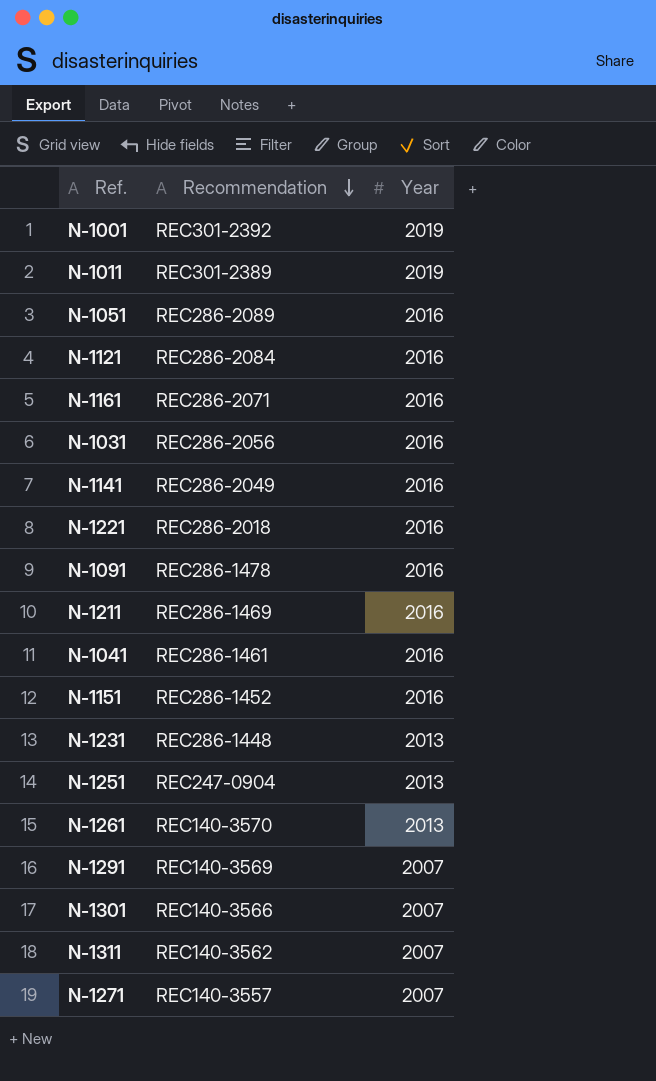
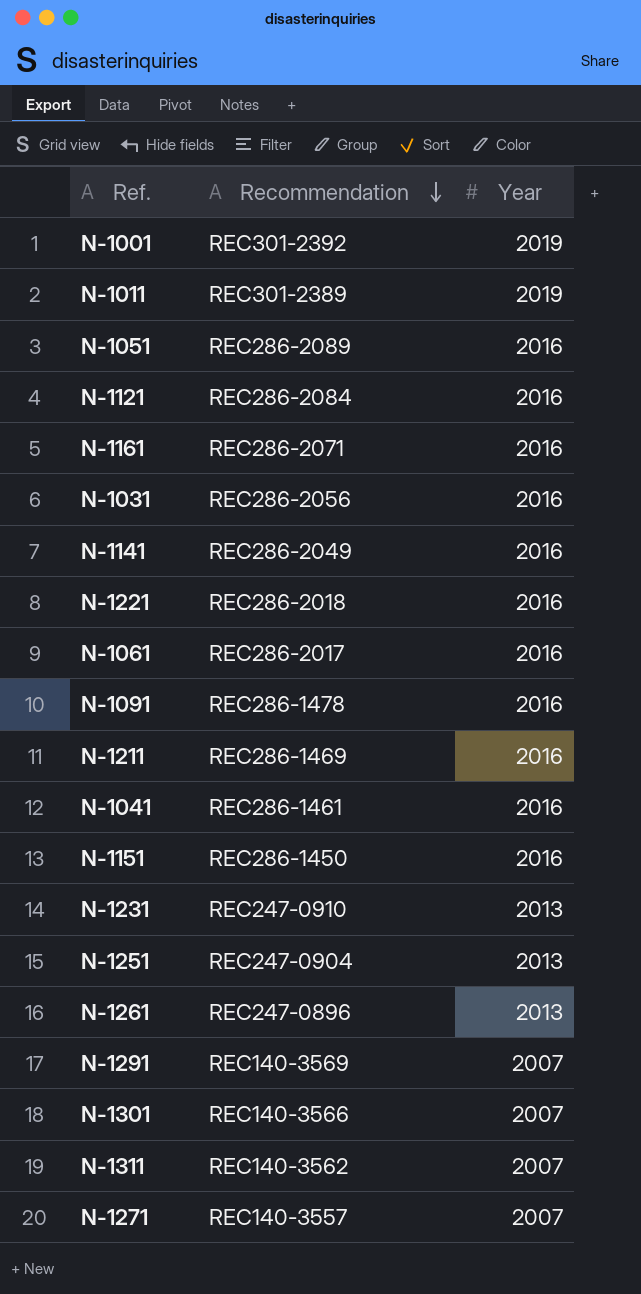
row N-1061: none -> REC286-2017 | 2016
N-1151 | Recommendation: REC286-1452 -> REC286-1450
N-1231 | Recommendation: REC286-1448 -> REC247-0910
N-1261 | Recommendation: REC140-3570 -> REC247-0896

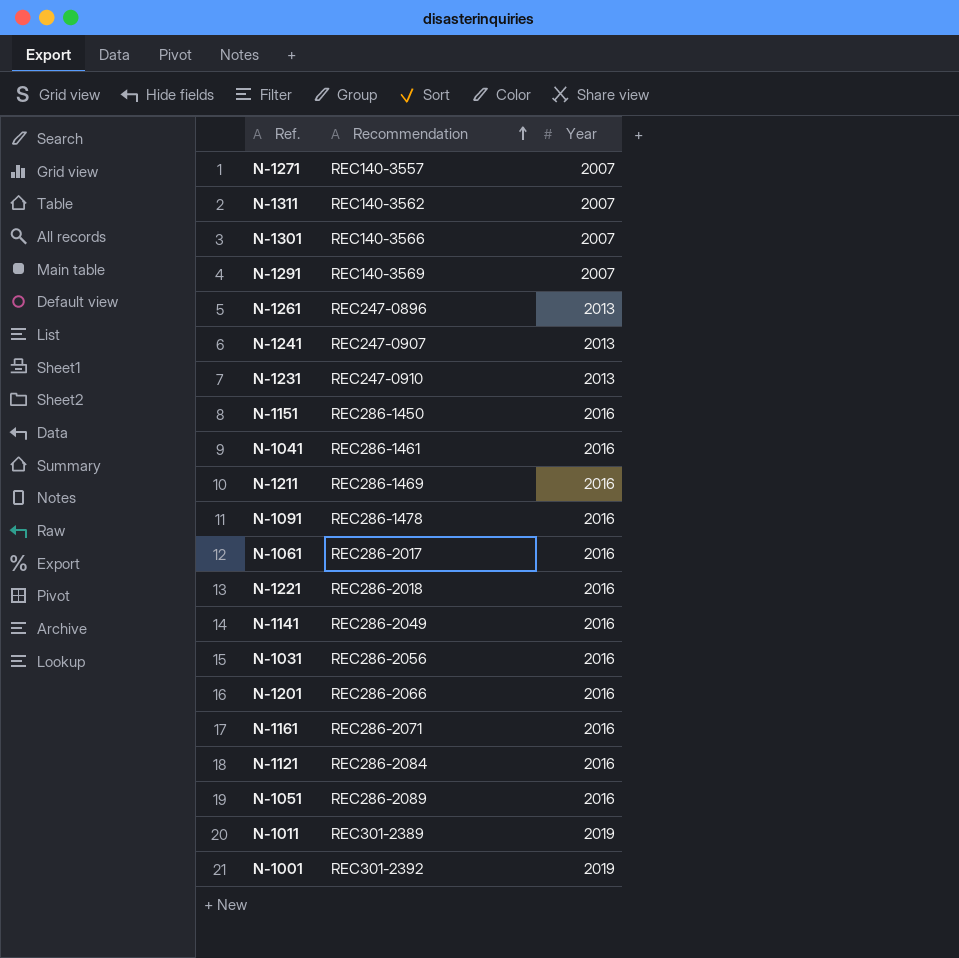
row order: Recommendation descending -> Recommendation ascending
row N-1251: REC247-0904 | 2013 -> none
row N-1241: none -> REC247-0907 | 2013
row N-1201: none -> REC286-2066 | 2016

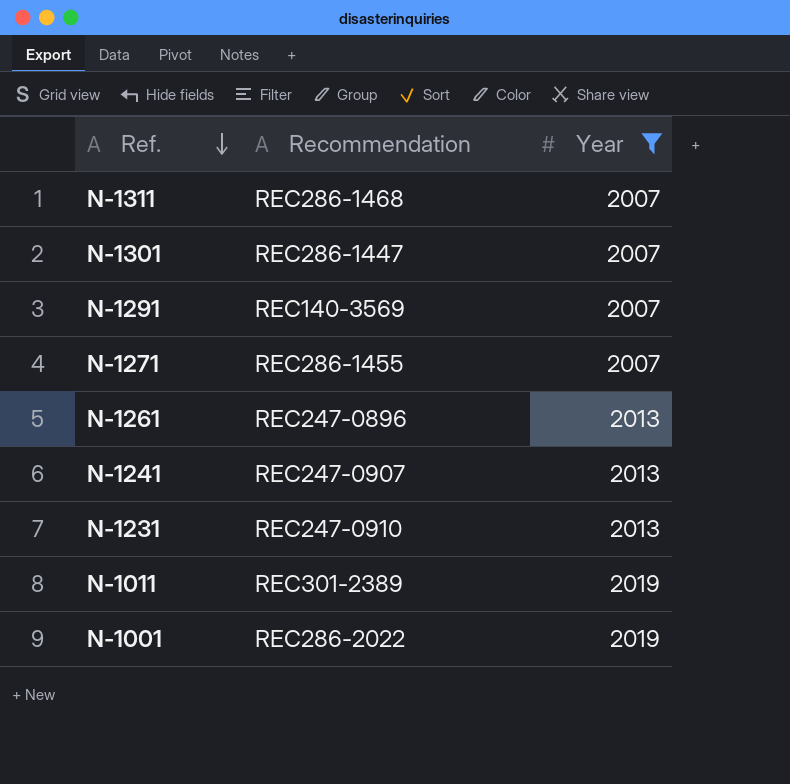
filter: none -> Year != 2016
row order: Recommendation ascending -> Ref. descending
N-1311 | Recommendation: REC140-3562 -> REC286-1468
N-1301 | Recommendation: REC140-3566 -> REC286-1447
N-1271 | Recommendation: REC140-3557 -> REC286-1455
N-1001 | Recommendation: REC301-2392 -> REC286-2022

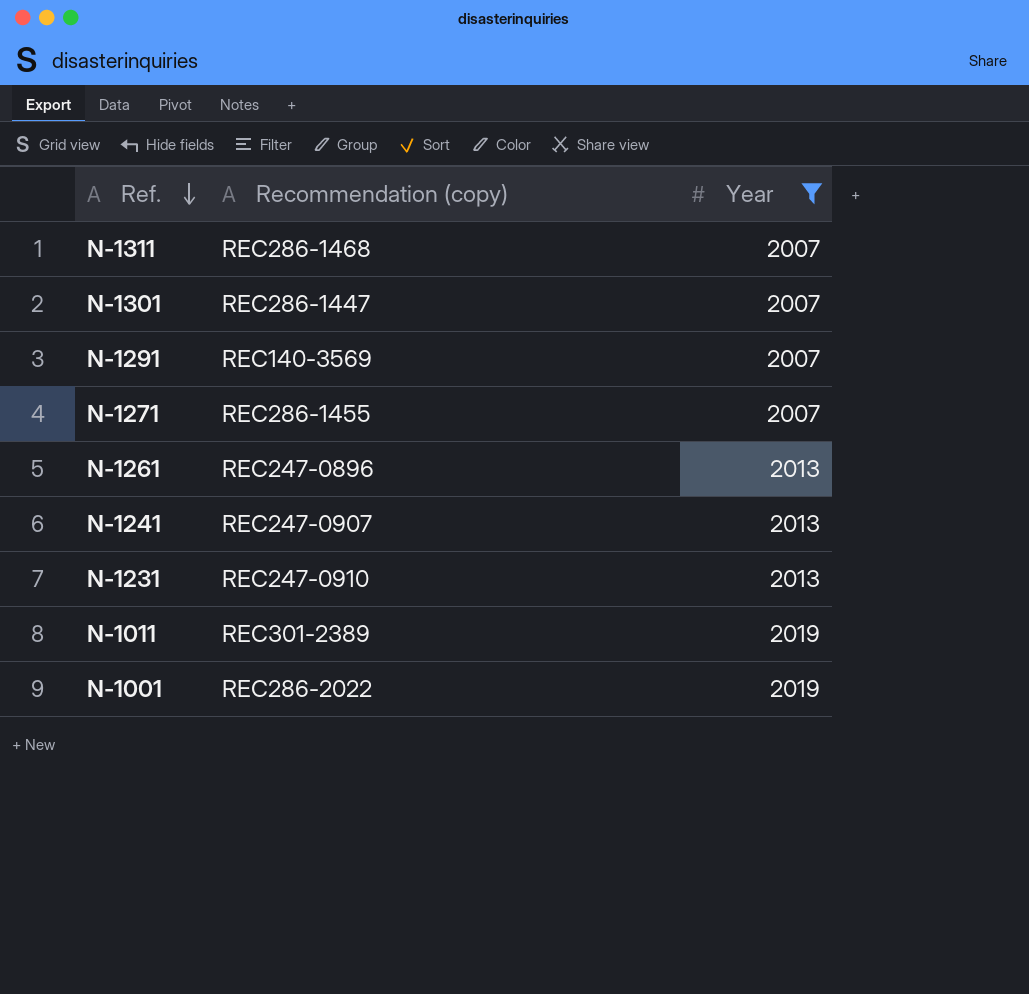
column name: Recommendation -> Recommendation (copy)

